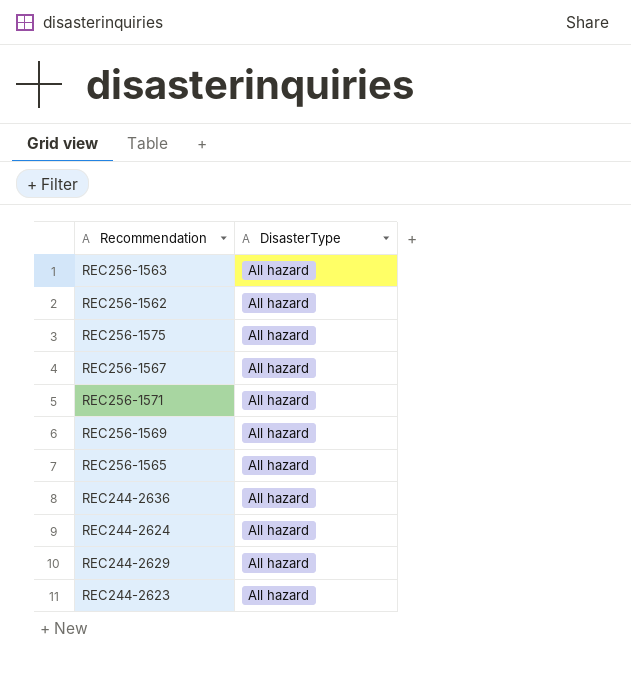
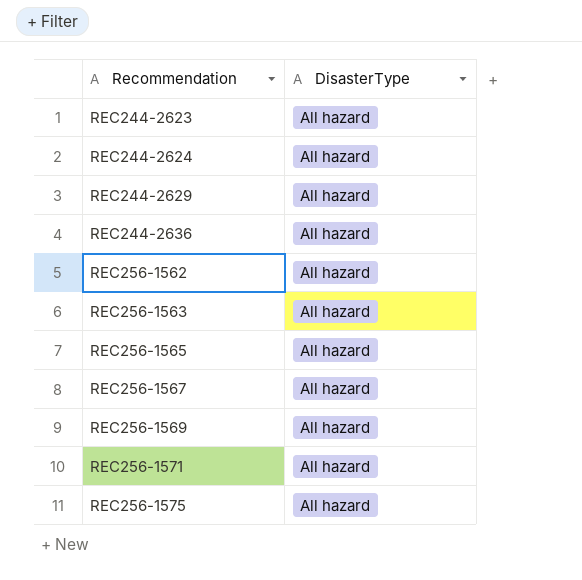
row order: none -> Recommendation ascending

